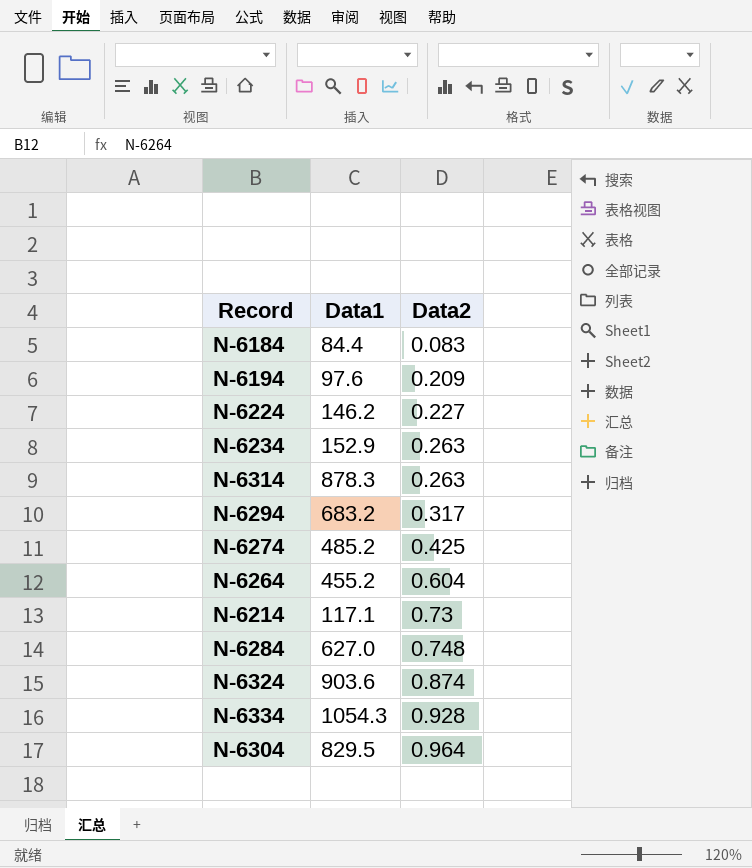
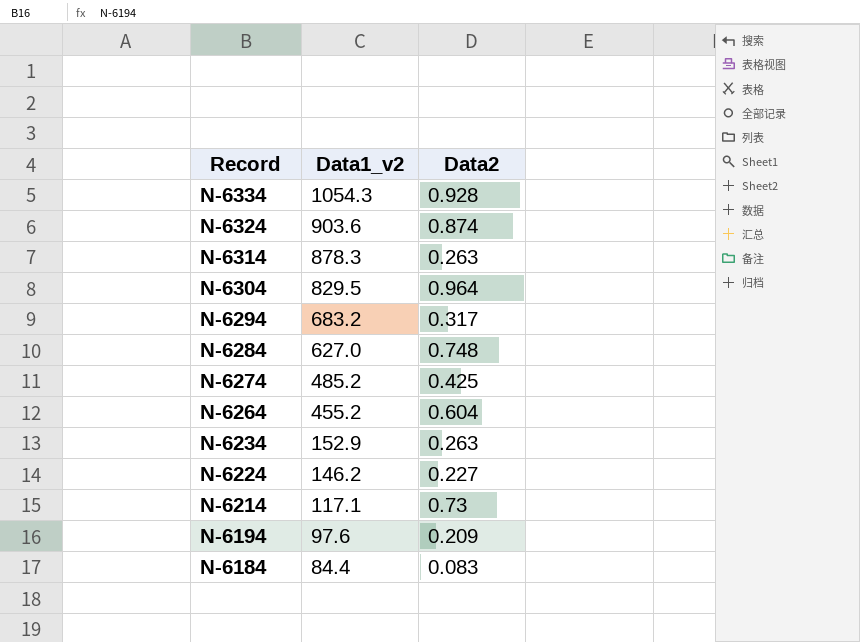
row order: Data2 ascending -> Record descending
column name: Data1 -> Data1_v2

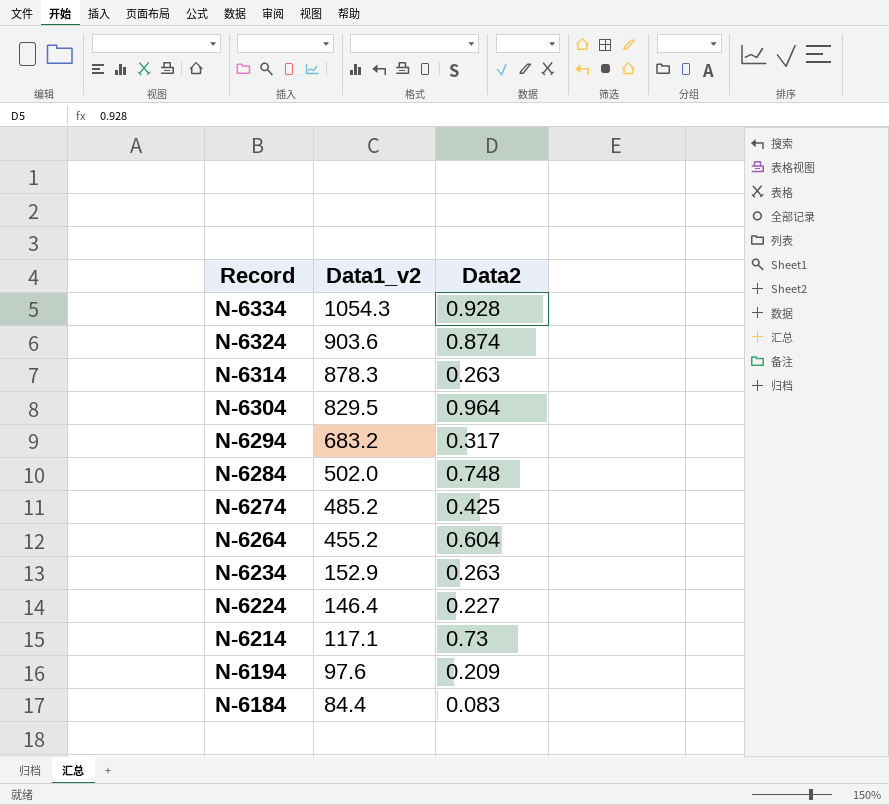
N-6284 | Data1_v2: 627.0 -> 502.0
N-6224 | Data1_v2: 146.2 -> 146.4

